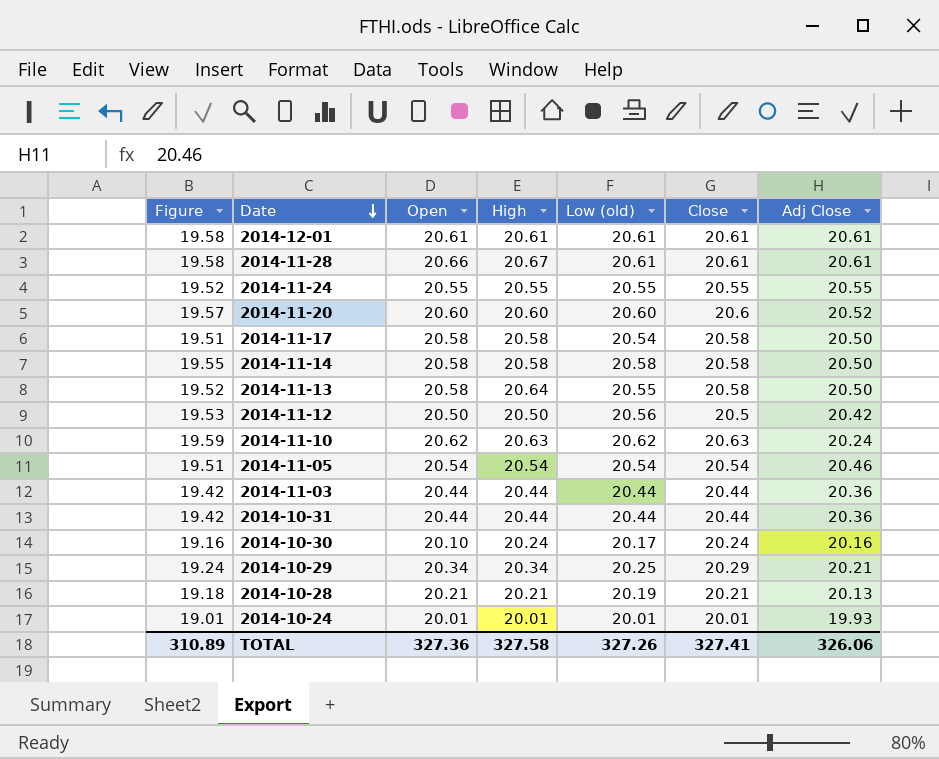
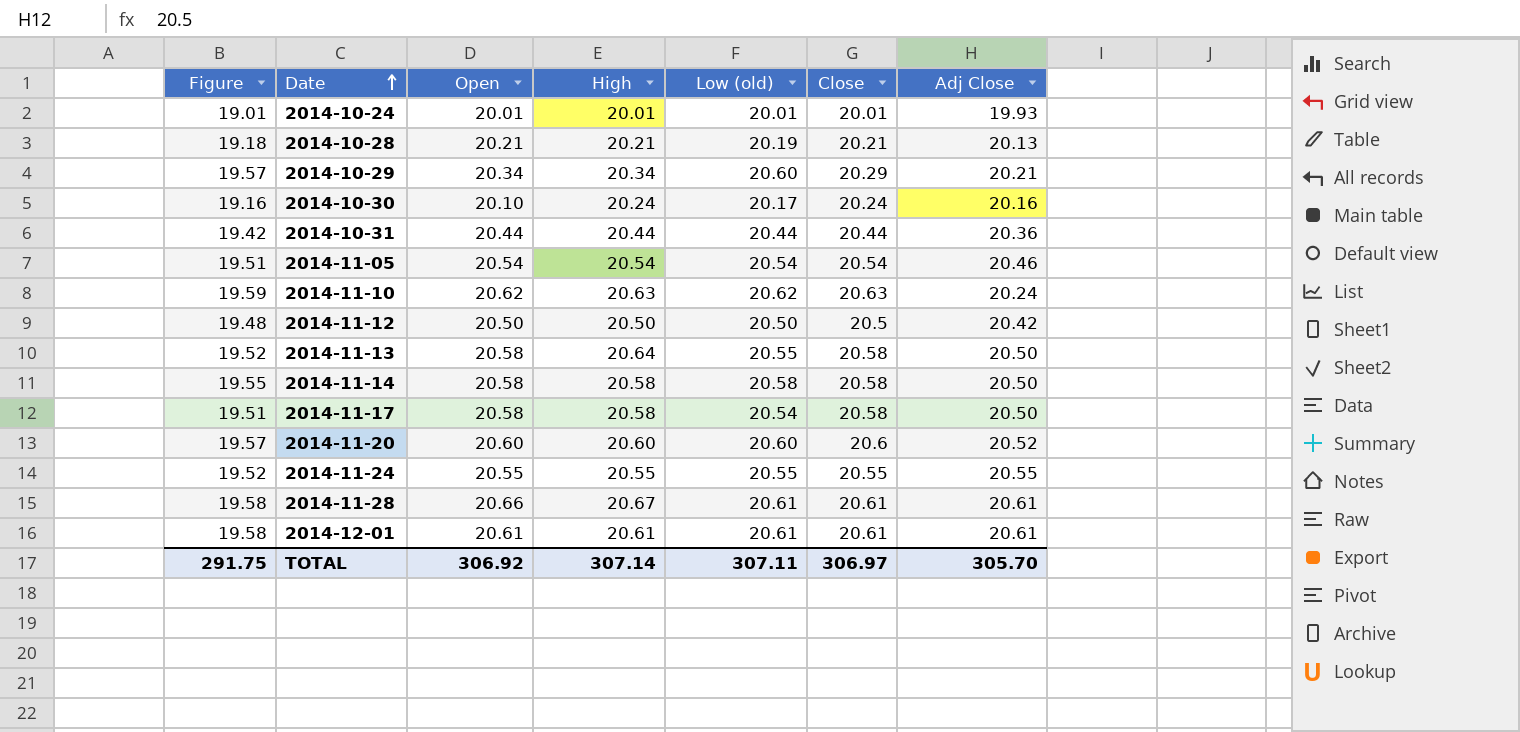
row order: Date descending -> Date ascending
row 2014-11-03: 19.42 | 20.44 | 20.44 | 20.44 | 20.44 | 20.36 -> none
2014-10-29 | Figure: 19.24 -> 19.57
2014-10-29 | Low (old): 20.25 -> 20.60
2014-11-12 | Figure: 19.53 -> 19.48
2014-11-12 | Low (old): 20.56 -> 20.50
TOTAL | Figure: 310.89 -> 291.75
TOTAL | Open: 327.36 -> 306.92
TOTAL | High: 327.58 -> 307.14
TOTAL | Low (old): 327.26 -> 307.11
TOTAL | Close: 327.41 -> 306.97
TOTAL | Adj Close: 326.06 -> 305.70

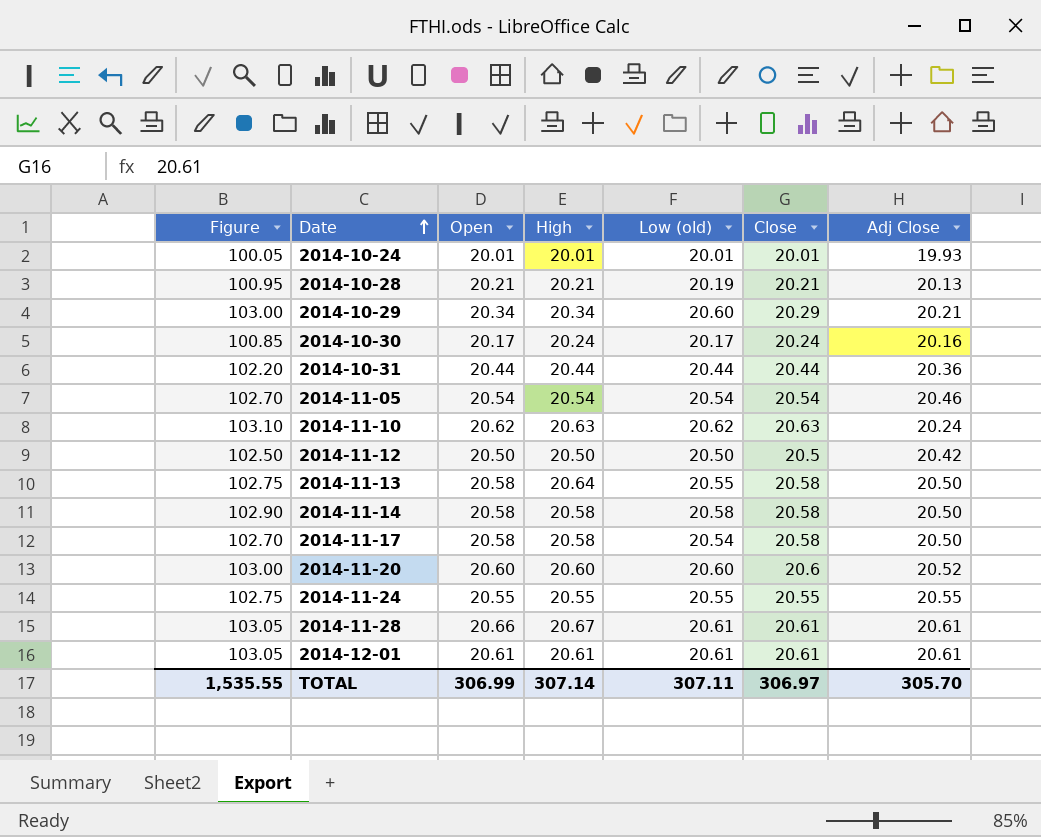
column Figure | formula: [Low (old)] * 0.95 -> [Low (old)] * 5
2014-10-30 | Open: 20.10 -> 20.17
TOTAL | Figure: 291.75 -> 1,535.55
TOTAL | Open: 306.92 -> 306.99

